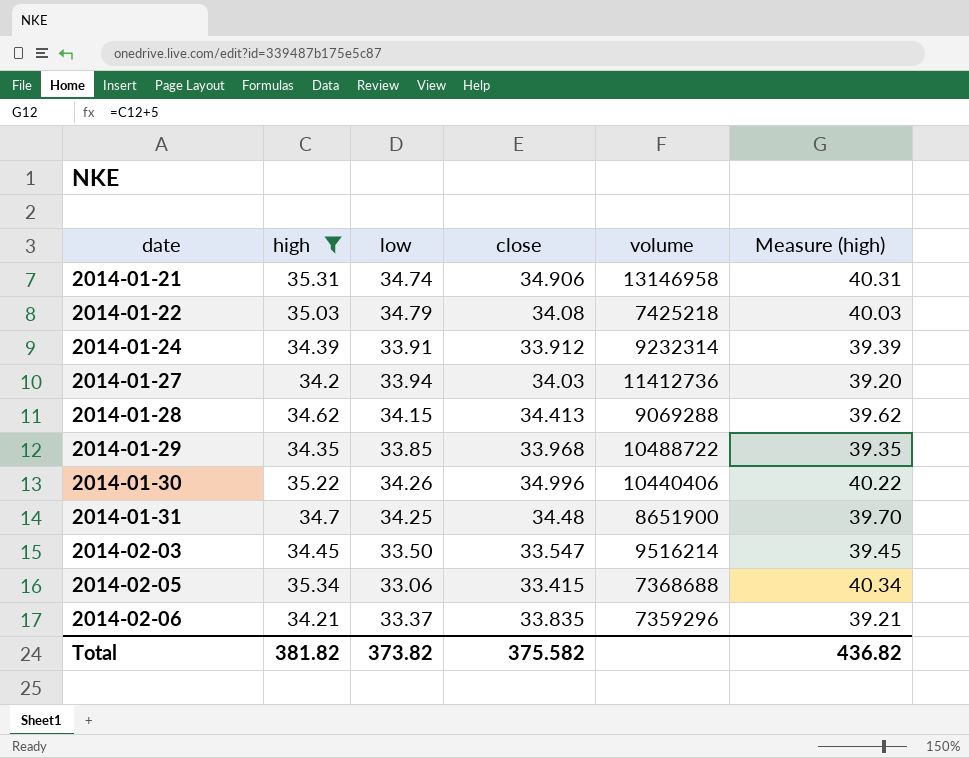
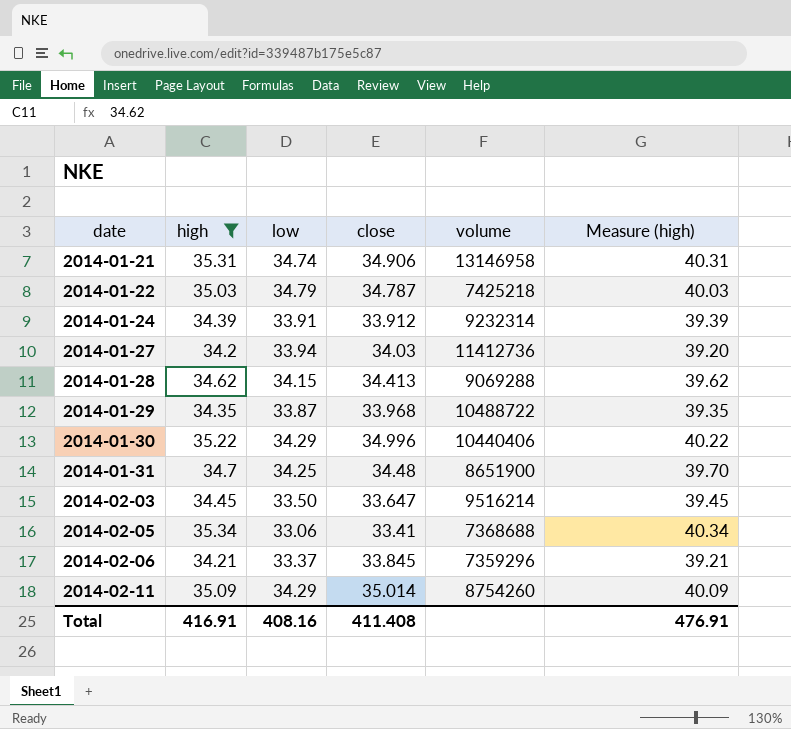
2014-01-22 | close: 34.08 -> 34.787
2014-01-29 | low: 33.85 -> 33.87
2014-01-30 | low: 34.26 -> 34.29
2014-02-03 | close: 33.547 -> 33.647
2014-02-05 | close: 33.415 -> 33.41
2014-02-06 | close: 33.835 -> 33.845
row 2014-02-11: none -> 35.09 | 34.29 | 35.014 | 8754260 | 40.09
Total | high: 381.82 -> 416.91
Total | low: 373.82 -> 408.16
Total | close: 375.582 -> 411.408
Total | Measure (high): 436.82 -> 476.91

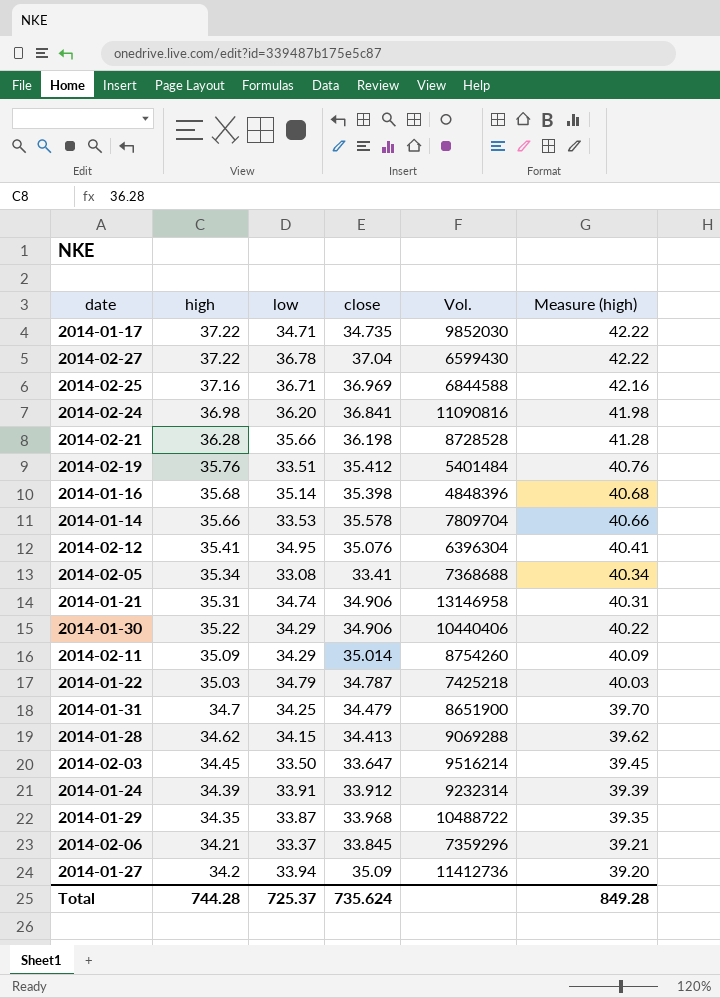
filter: high <= 35.34 -> none
row order: date ascending -> high descending
column name: volume -> Vol.
2014-02-05 | low: 33.06 -> 33.08
2014-01-30 | close: 34.996 -> 34.906
2014-01-31 | close: 34.48 -> 34.479
2014-01-27 | close: 34.03 -> 35.09
Total | high: 416.91 -> 744.28
Total | low: 408.16 -> 725.37
Total | close: 411.408 -> 735.624
Total | Measure (high): 476.91 -> 849.28

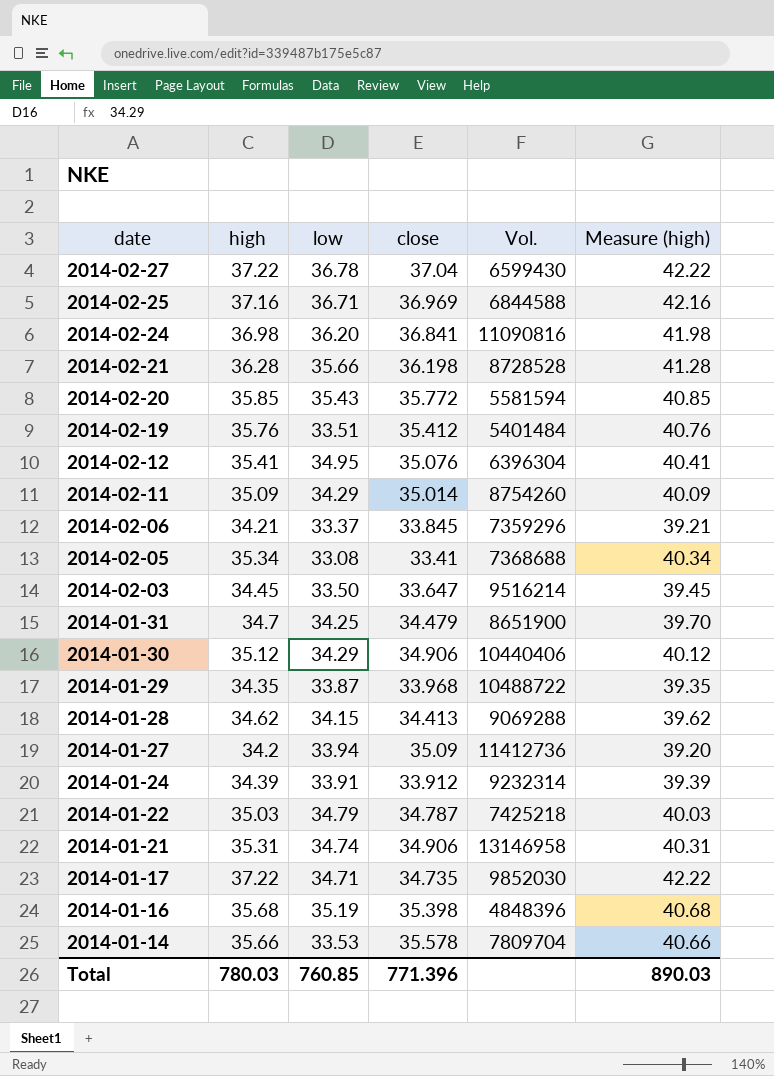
row order: high descending -> date descending
row 2014-02-20: none -> 35.85 | 35.43 | 35.772 | 5581594 | 40.85
2014-01-30 | high: 35.22 -> 35.12
2014-01-30 | Measure (high): 40.22 -> 40.12
2014-01-16 | low: 35.14 -> 35.19
Total | high: 744.28 -> 780.03
Total | low: 725.37 -> 760.85
Total | close: 735.624 -> 771.396
Total | Measure (high): 849.28 -> 890.03

